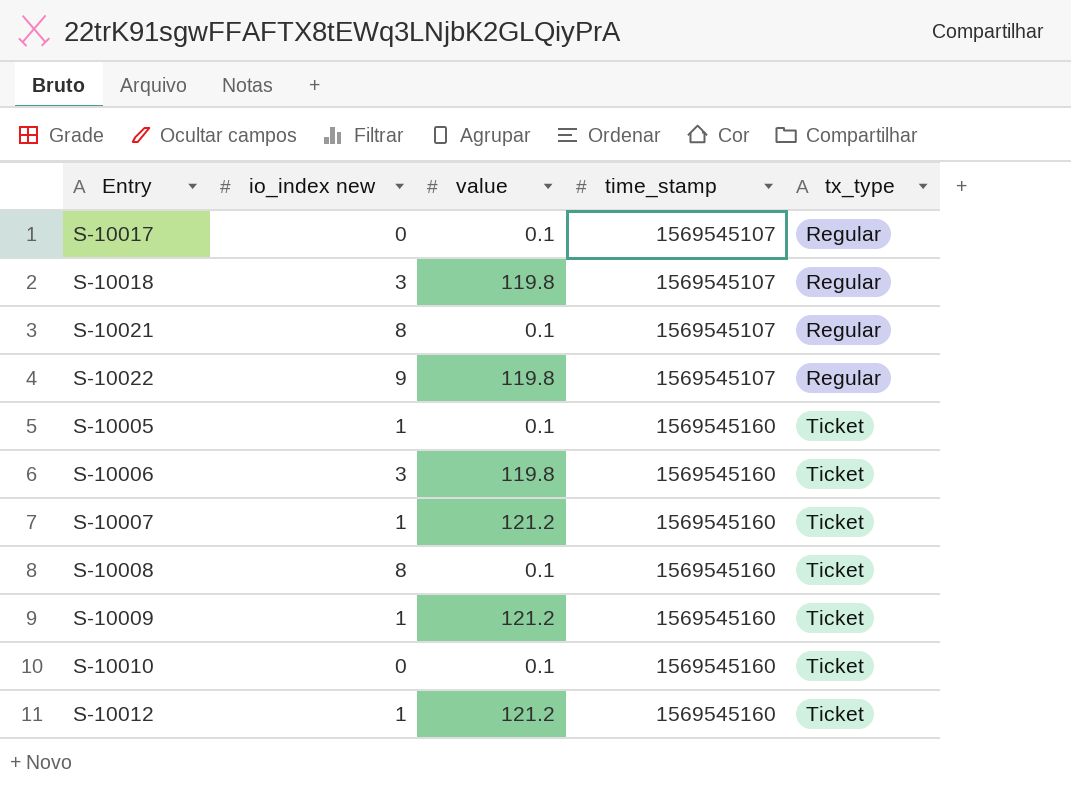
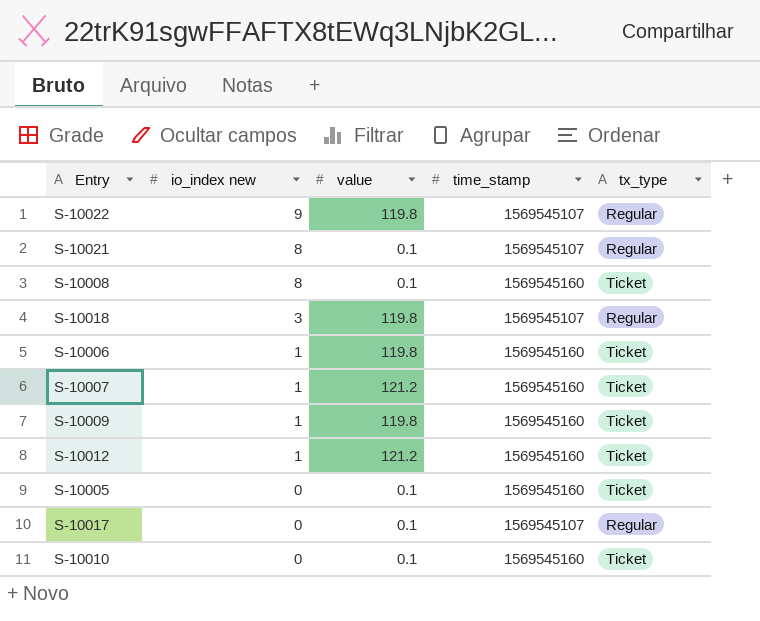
row order: time_stamp ascending -> io_index new descending
S-10006 | io_index new: 3 -> 1
S-10009 | value: 121.2 -> 119.8
S-10005 | io_index new: 1 -> 0

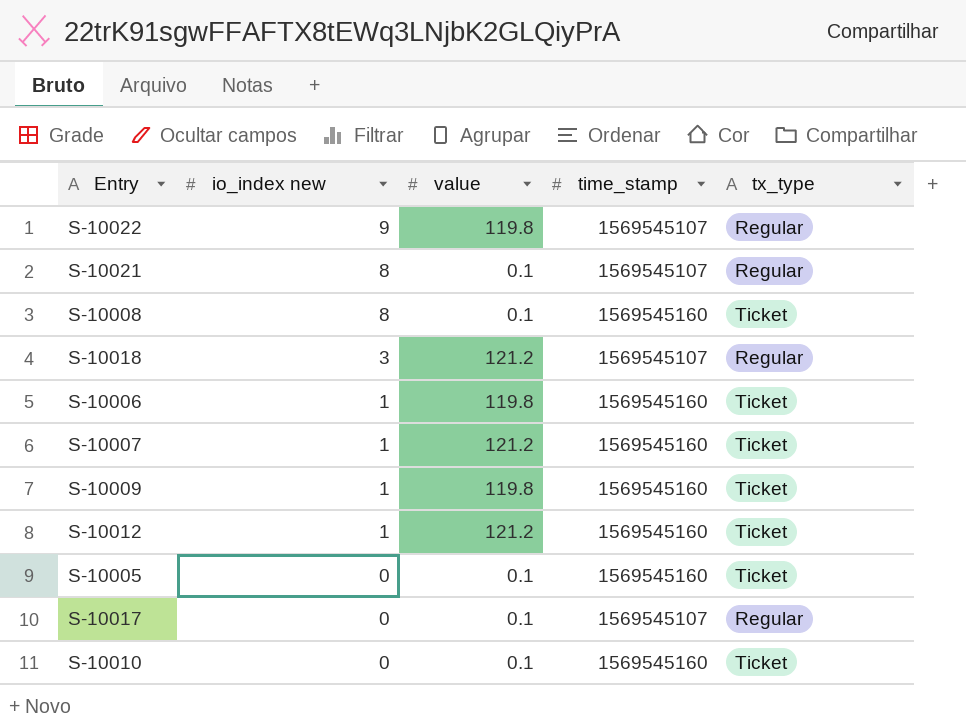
S-10018 | value: 119.8 -> 121.2

